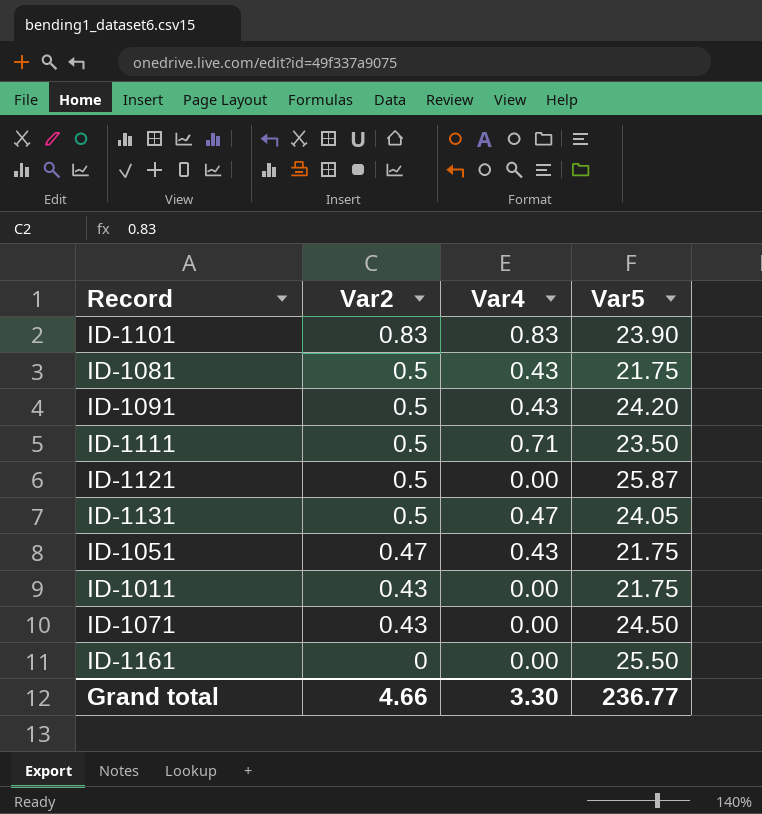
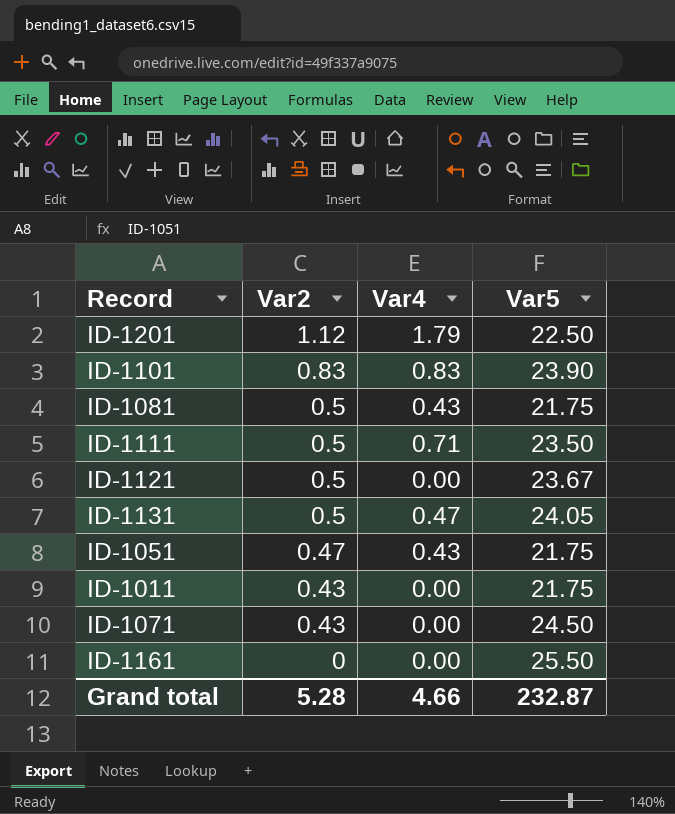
row ID-1091: 0.5 | 0.43 | 24.20 -> none
row ID-1201: none -> 1.12 | 1.79 | 22.50
ID-1121 | Var5: 25.87 -> 23.67
Grand total | Var2: 4.66 -> 5.28
Grand total | Var4: 3.30 -> 4.66
Grand total | Var5: 236.77 -> 232.87

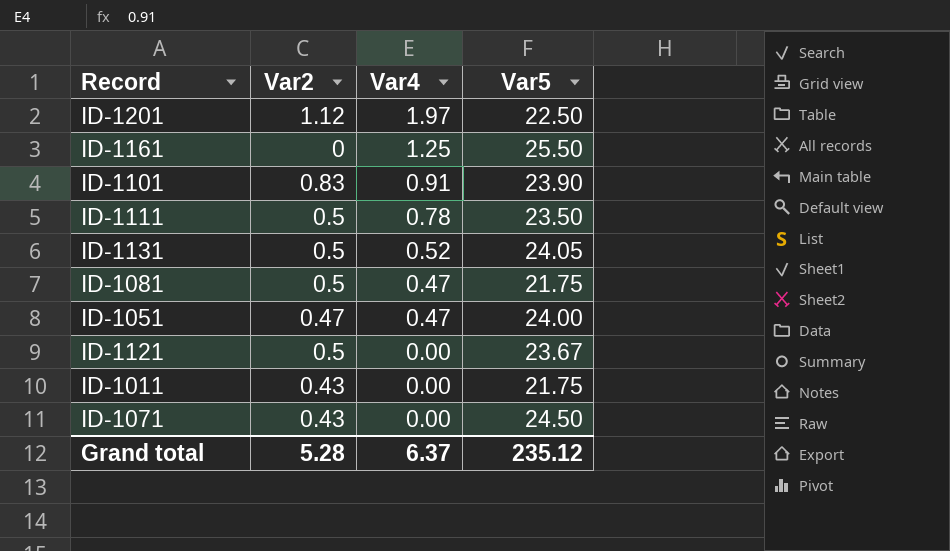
row order: Var2 descending -> Var4 descending
ID-1201 | Var4: 1.79 -> 1.97
ID-1161 | Var4: 0.00 -> 1.25
ID-1101 | Var4: 0.83 -> 0.91
ID-1111 | Var4: 0.71 -> 0.78
ID-1131 | Var4: 0.47 -> 0.52
ID-1081 | Var4: 0.43 -> 0.47
ID-1051 | Var4: 0.43 -> 0.47
ID-1051 | Var5: 21.75 -> 24.00
Grand total | Var4: 4.66 -> 6.37
Grand total | Var5: 232.87 -> 235.12

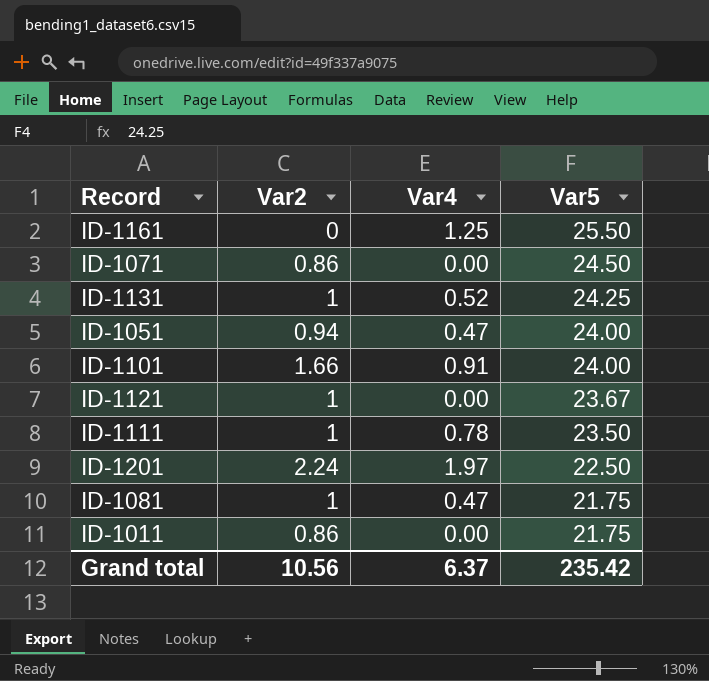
row order: Var4 descending -> Var5 descending
ID-1071 | Var2: 0.43 -> 0.86
ID-1131 | Var2: 0.5 -> 1
ID-1131 | Var5: 24.05 -> 24.25
ID-1051 | Var2: 0.47 -> 0.94
ID-1101 | Var2: 0.83 -> 1.66
ID-1101 | Var5: 23.90 -> 24.00
ID-1121 | Var2: 0.5 -> 1
ID-1111 | Var2: 0.5 -> 1
ID-1201 | Var2: 1.12 -> 2.24
ID-1081 | Var2: 0.5 -> 1
ID-1011 | Var2: 0.43 -> 0.86
Grand total | Var2: 5.28 -> 10.56
Grand total | Var5: 235.12 -> 235.42

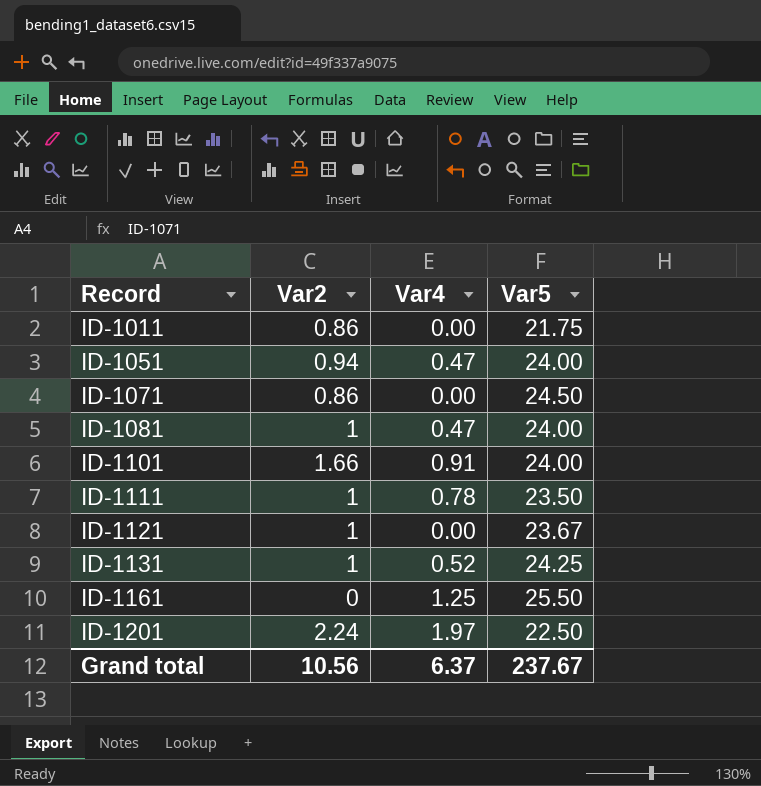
row order: Var5 descending -> Record ascending
ID-1081 | Var5: 21.75 -> 24.00
Grand total | Var5: 235.42 -> 237.67

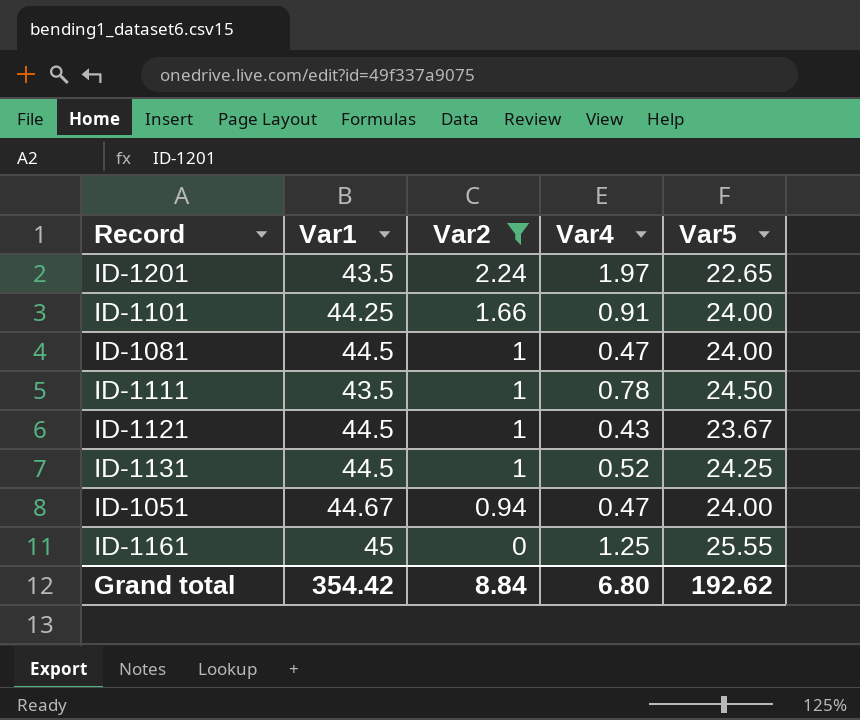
filter: none -> Var2 != 0.86
row order: Record ascending -> Var2 descending
column Var1 | position: none -> 2
ID-1201 | Var5: 22.50 -> 22.65
ID-1111 | Var5: 23.50 -> 24.50
ID-1121 | Var4: 0.00 -> 0.43
ID-1161 | Var5: 25.50 -> 25.55
Grand total | Var2: 10.56 -> 8.84
Grand total | Var4: 6.37 -> 6.80
Grand total | Var5: 237.67 -> 192.62

